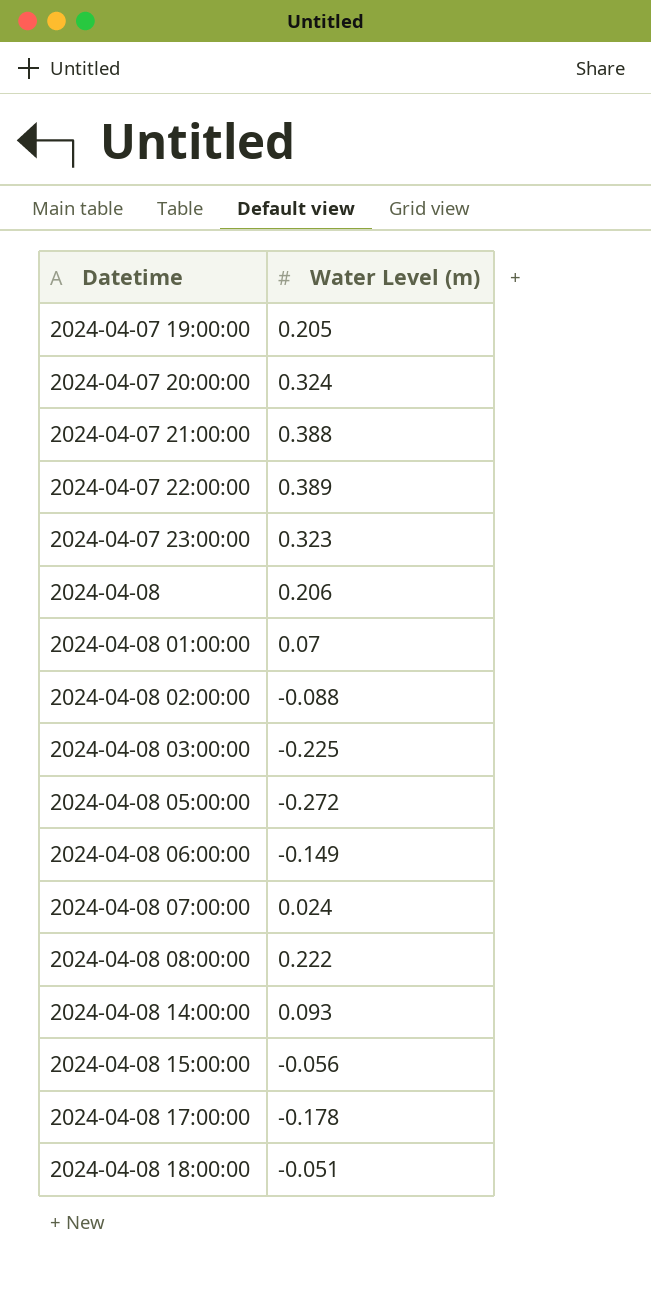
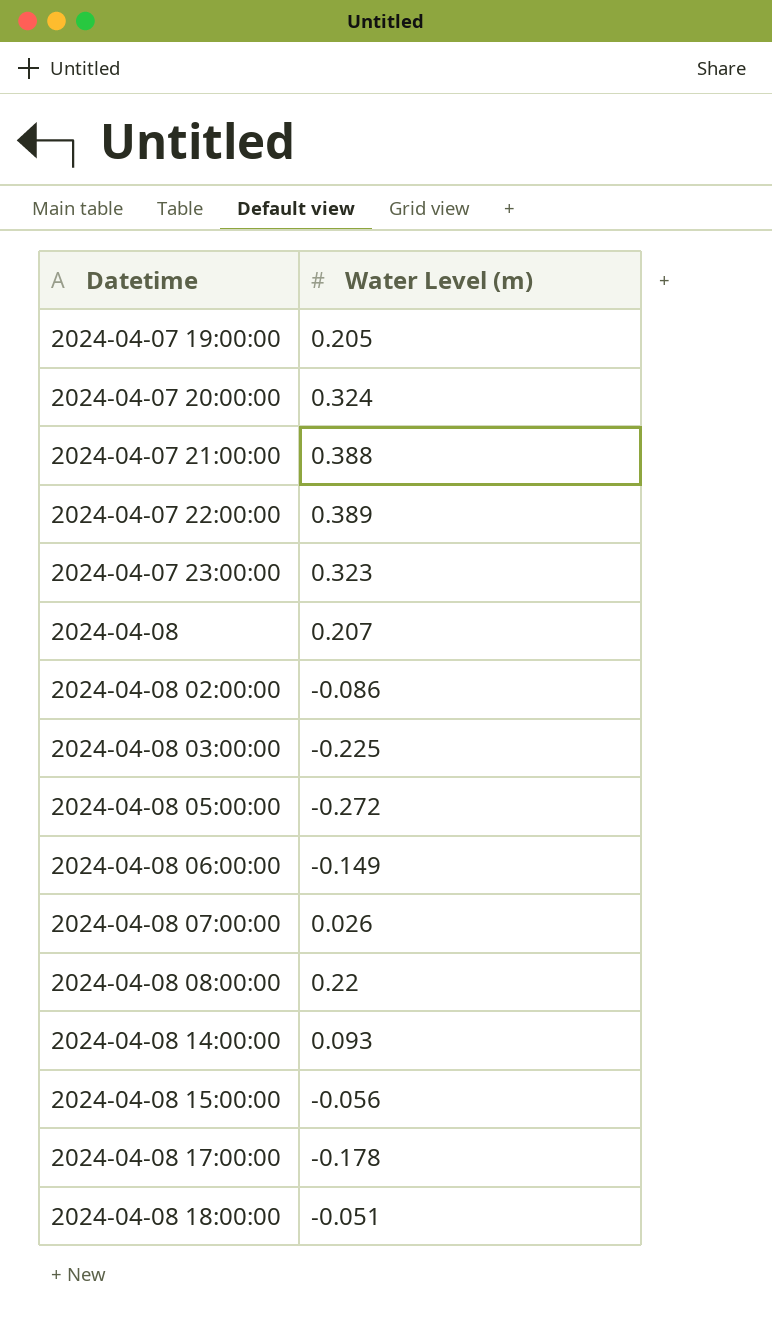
row 2024-04-08 01:00:00: 0.07 -> none
2024-04-08 | Water Level (m): 0.206 -> 0.207
2024-04-08 02:00:00 | Water Level (m): -0.088 -> -0.086
2024-04-08 07:00:00 | Water Level (m): 0.024 -> 0.026
2024-04-08 08:00:00 | Water Level (m): 0.222 -> 0.22

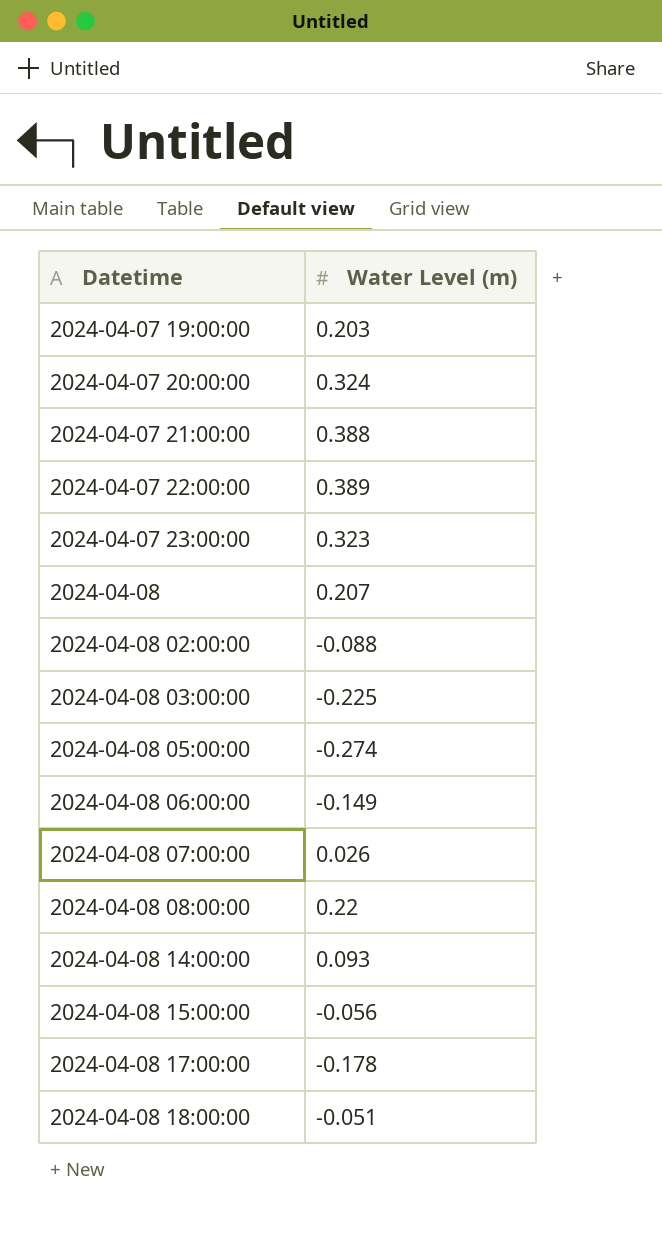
2024-04-07 19:00:00 | Water Level (m): 0.205 -> 0.203
2024-04-08 02:00:00 | Water Level (m): -0.086 -> -0.088
2024-04-08 05:00:00 | Water Level (m): -0.272 -> -0.274

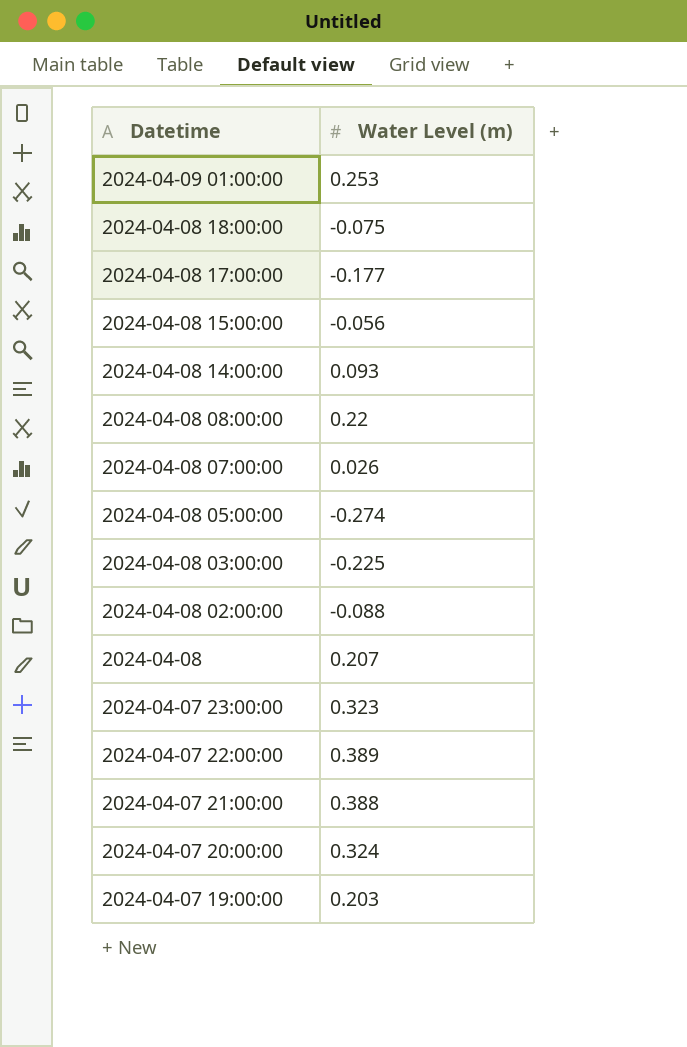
row order: Datetime ascending -> Datetime descending
row 2024-04-08 06:00:00: -0.149 -> none
row 2024-04-09 01:00:00: none -> 0.253
2024-04-08 18:00:00 | Water Level (m): -0.051 -> -0.075
2024-04-08 17:00:00 | Water Level (m): -0.178 -> -0.177

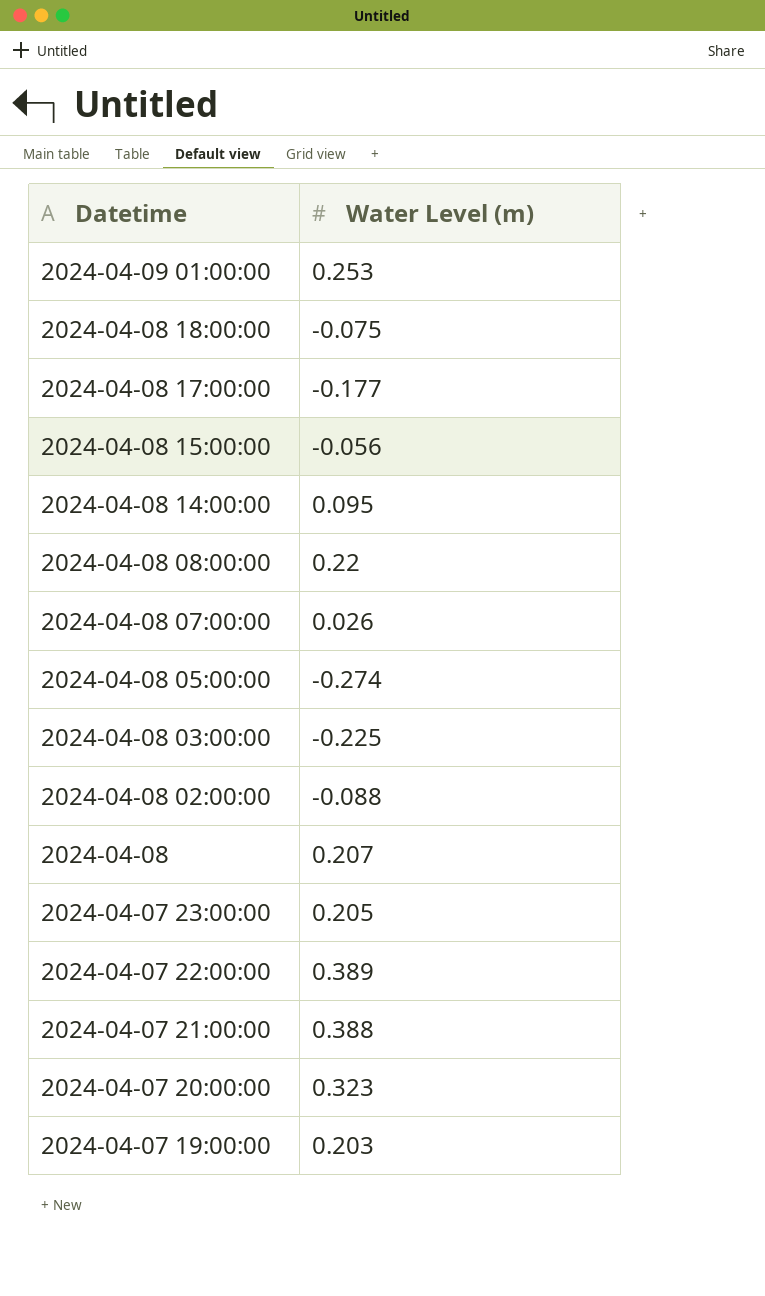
2024-04-08 14:00:00 | Water Level (m): 0.093 -> 0.095
2024-04-07 23:00:00 | Water Level (m): 0.323 -> 0.205
2024-04-07 20:00:00 | Water Level (m): 0.324 -> 0.323

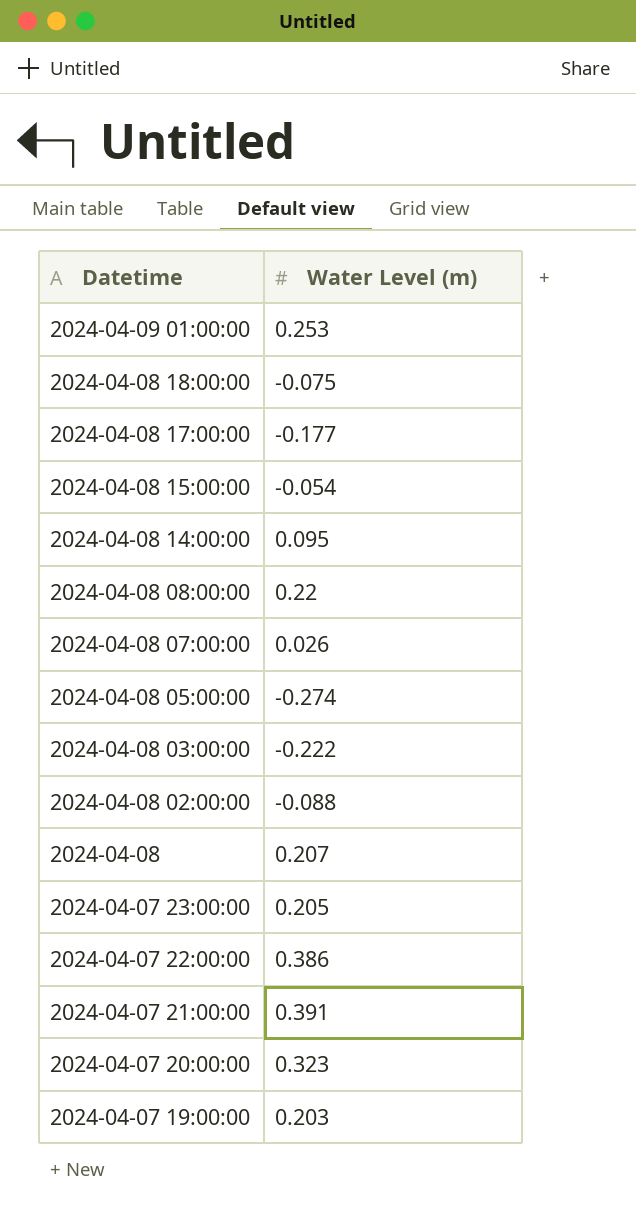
2024-04-08 15:00:00 | Water Level (m): -0.056 -> -0.054
2024-04-08 03:00:00 | Water Level (m): -0.225 -> -0.222
2024-04-07 22:00:00 | Water Level (m): 0.389 -> 0.386
2024-04-07 21:00:00 | Water Level (m): 0.388 -> 0.391

